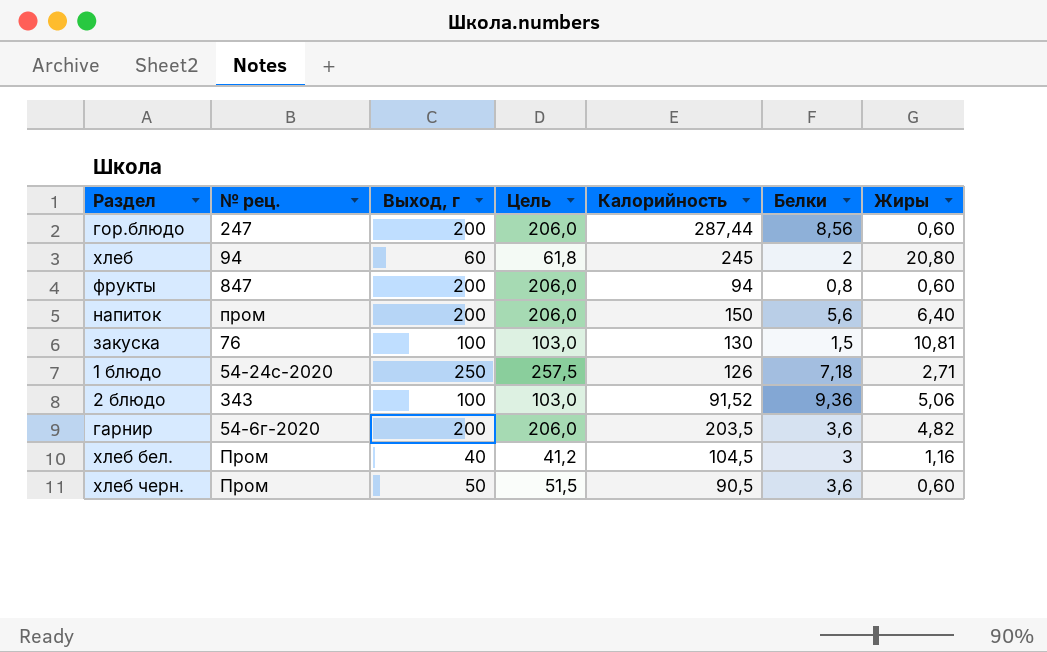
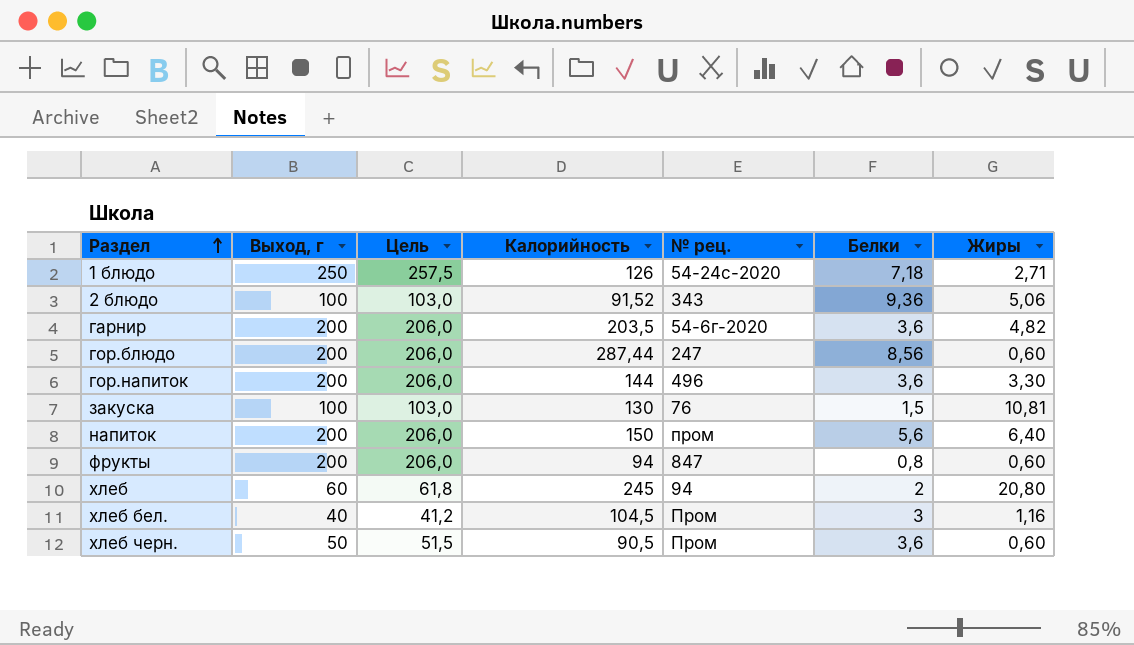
row order: none -> Раздел ascending
column № рец. | position: 2 -> 5
row гор.напиток: none -> 200 | 206,0 | 144 | 496 | 3,6 | 3,30

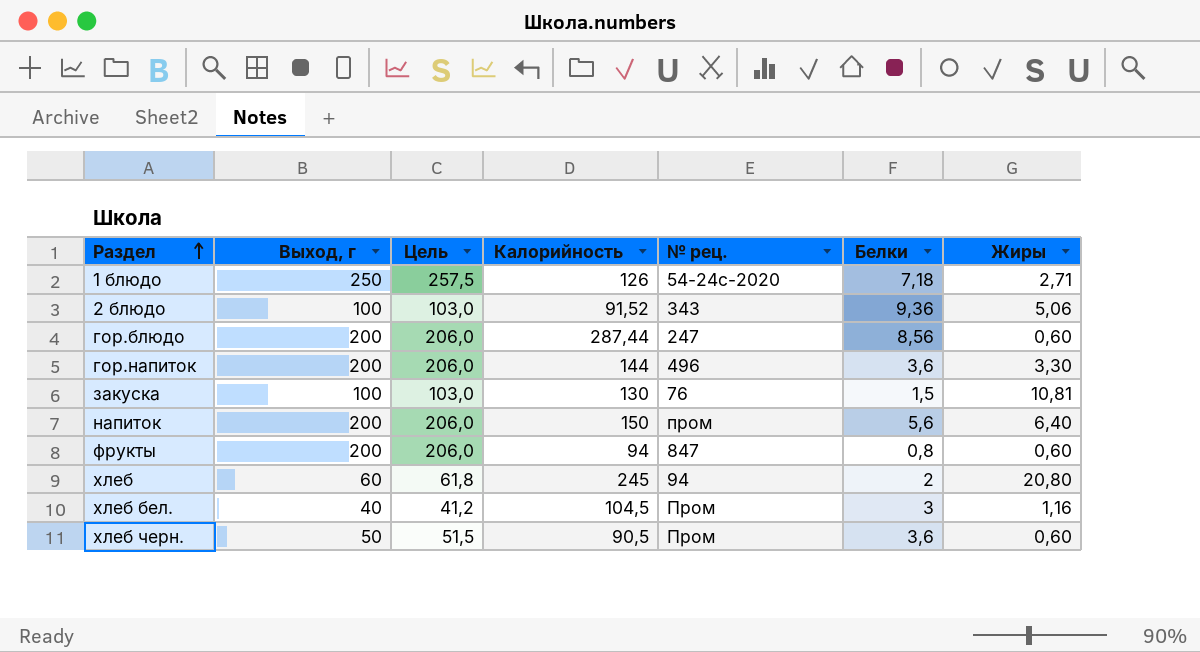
row гарнир: 200 | 206,0 | 203,5 | 54-6г-2020 | 3,6 | 4,82 -> none

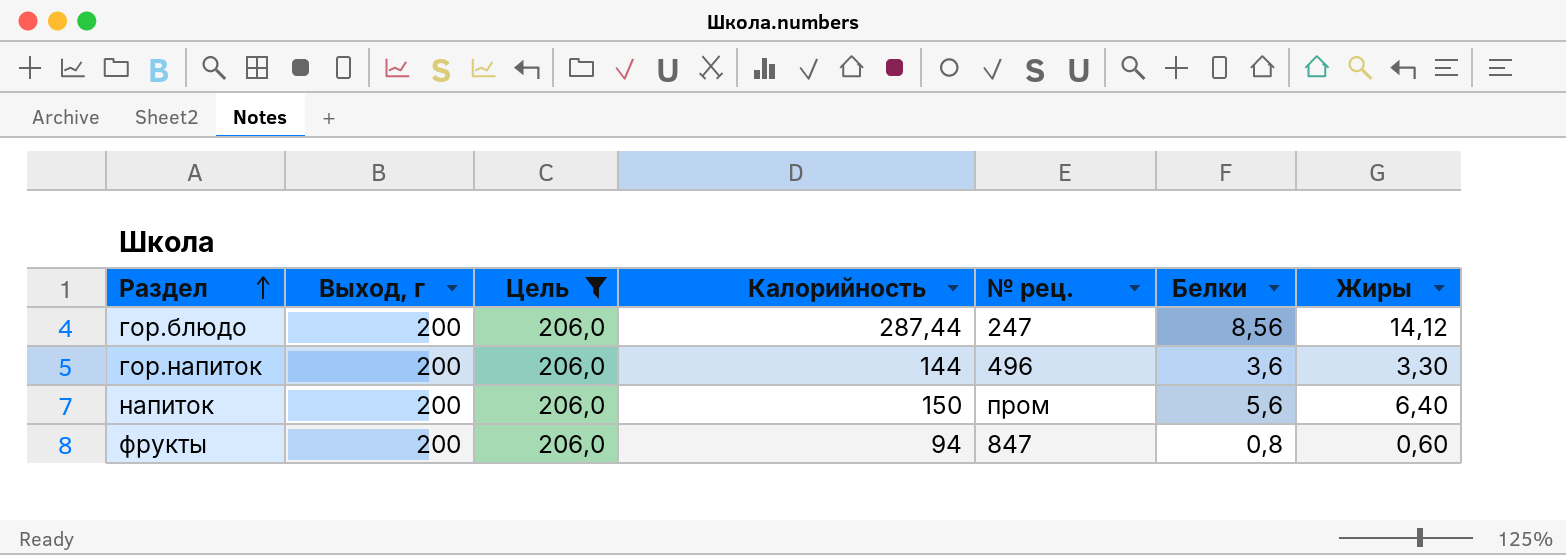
filter: none -> Цель = 206,0
гор.блюдо | Жиры: 0,60 -> 14,12

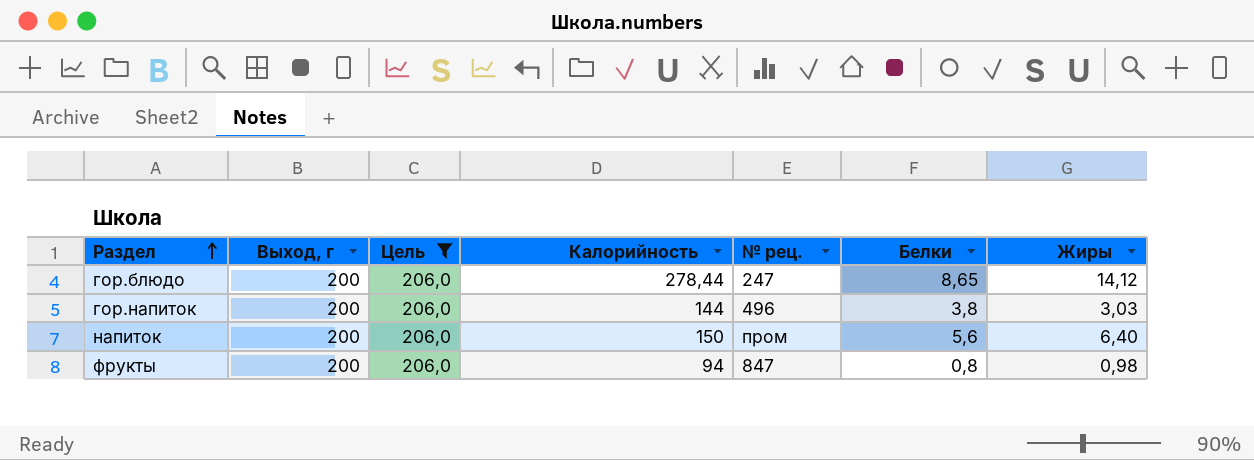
гор.блюдо | Калорийность: 287,44 -> 278,44
гор.блюдо | Белки: 8,56 -> 8,65
гор.напиток | Белки: 3,6 -> 3,8
гор.напиток | Жиры: 3,30 -> 3,03
фрукты | Жиры: 0,60 -> 0,98

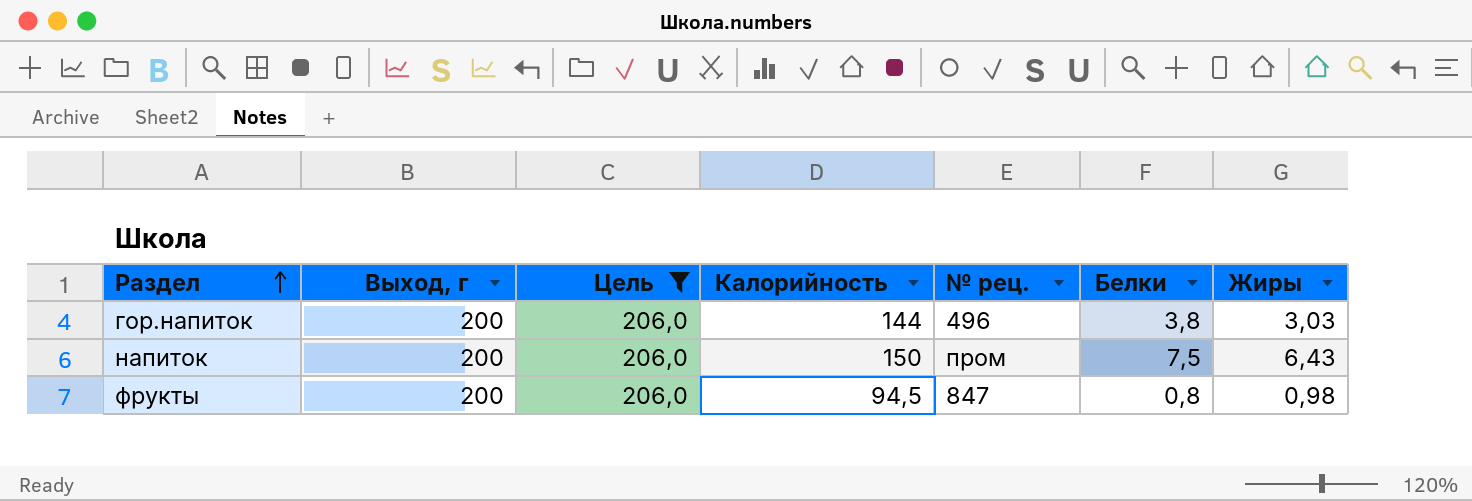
row гор.блюдо: 200 | 206,0 | 278,44 | 247 | 8,65 | 14,12 -> none
напиток | Белки: 5,6 -> 7,5
напиток | Жиры: 6,40 -> 6,43
фрукты | Калорийность: 94 -> 94,5

